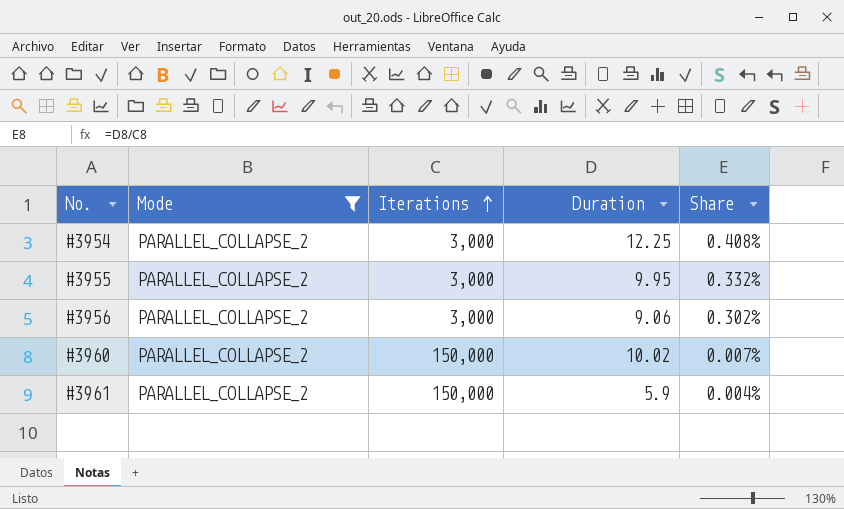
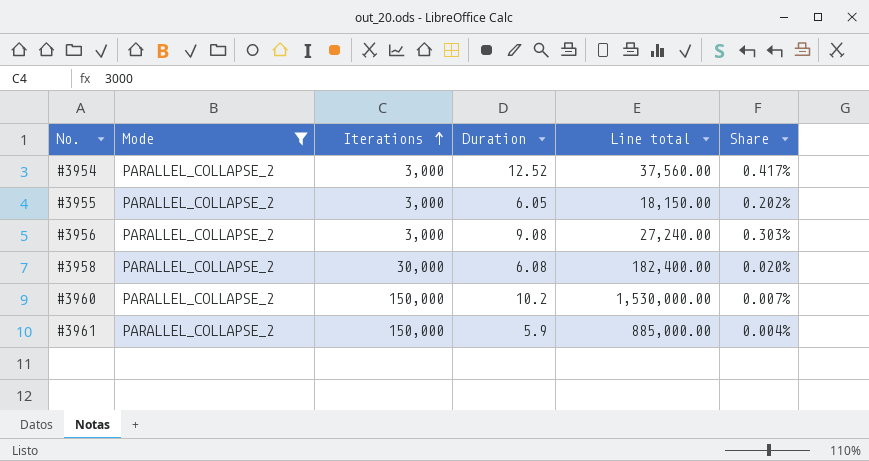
column Line total | formula: none -> [Iterations] * [Duration]
#3954 | Duration: 12.25 -> 12.52
#3954 | Share: 0.408% -> 0.417%
#3955 | Duration: 9.95 -> 6.05
#3955 | Share: 0.332% -> 0.202%
#3956 | Duration: 9.06 -> 9.08
#3956 | Share: 0.302% -> 0.303%
row #3958: none -> PARALLEL_COLLAPSE_2 | 30,000 | 6.08 | 182,400.00 | 0.020%
#3960 | Duration: 10.02 -> 10.2

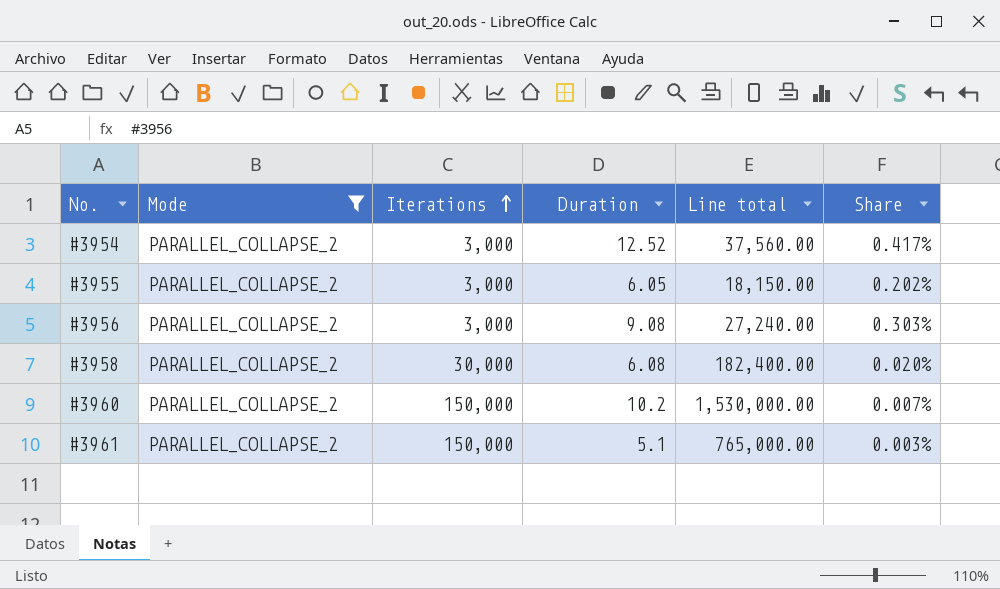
#3961 | Duration: 5.9 -> 5.1
#3961 | Line total: 885,000.00 -> 765,000.00
#3961 | Share: 0.004% -> 0.003%

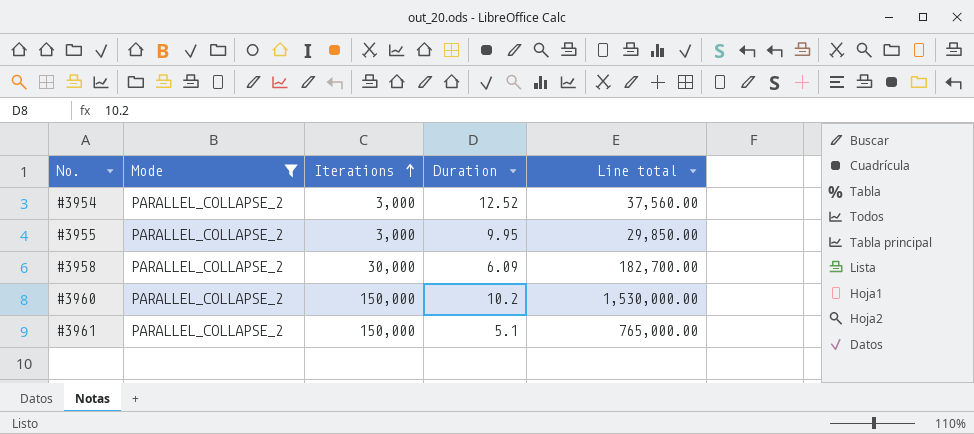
column Share | formula: [Duration] / [Iterations] -> none
row #3956: PARALLEL_COLLAPSE_2 | 3,000 | 9.08 | 27,240.00 | 0.303% -> none
#3955 | Duration: 6.05 -> 9.95
#3955 | Line total: 18,150.00 -> 29,850.00
#3958 | Duration: 6.08 -> 6.09
#3958 | Line total: 182,400.00 -> 182,700.00

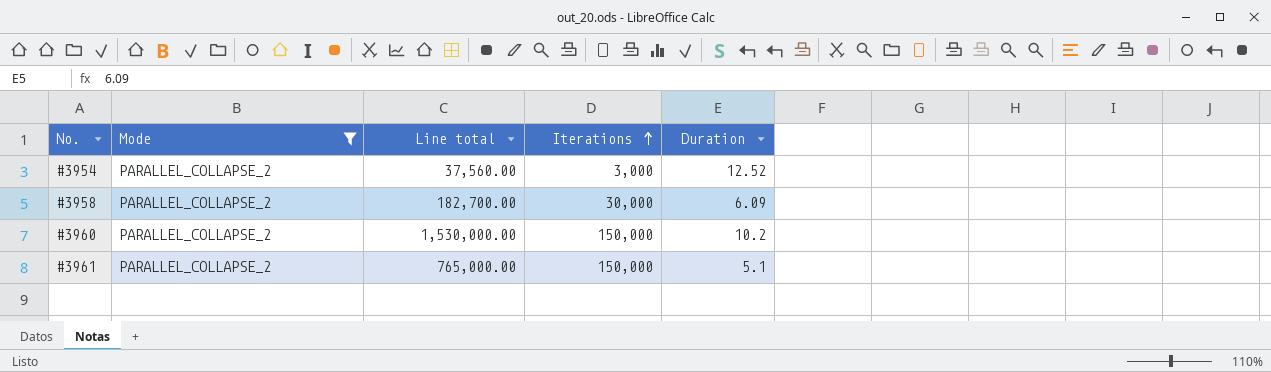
column Line total | position: 5 -> 3
row #3955: PARALLEL_COLLAPSE_2 | 3,000 | 9.95 | 29,850.00 -> none

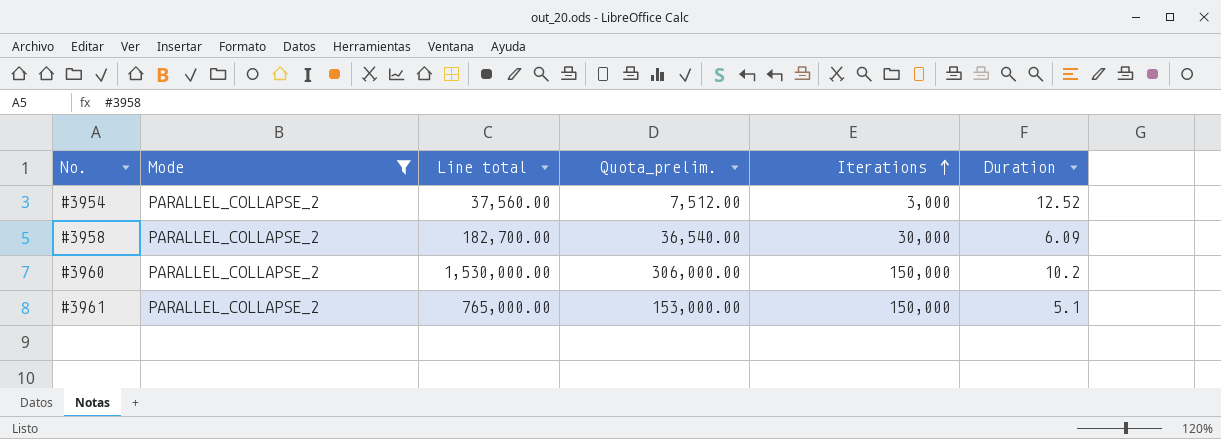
column Quota_prelim. | formula: none -> [Line total] * 0.2

